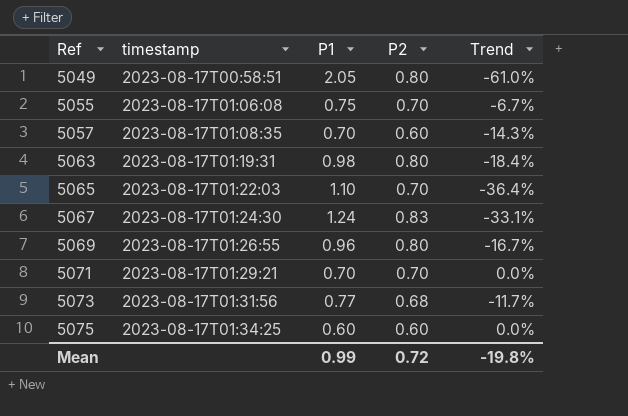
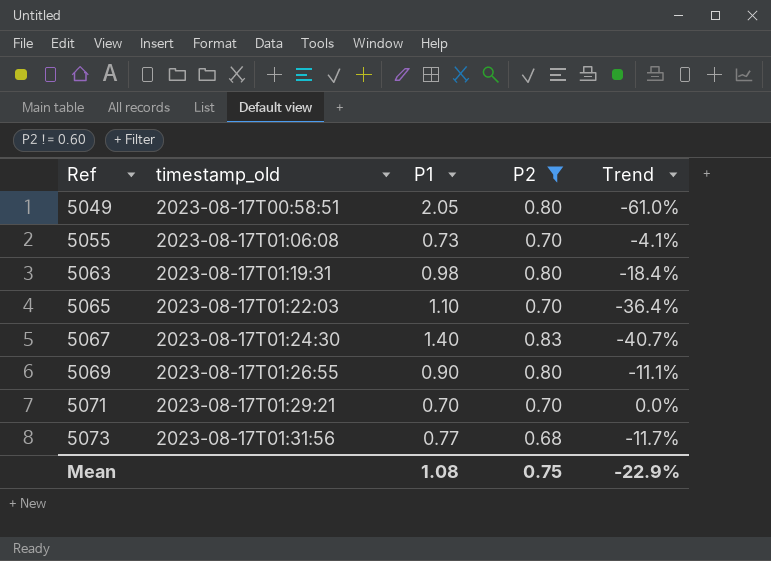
filter: none -> P2 != 0.60
column name: timestamp -> timestamp_old
5055 | P1: 0.75 -> 0.73
5055 | Trend: -6.7% -> -4.1%
5067 | P1: 1.24 -> 1.40
5067 | Trend: -33.1% -> -40.7%
5069 | P1: 0.96 -> 0.90
5069 | Trend: -16.7% -> -11.1%
Mean | P1: 0.99 -> 1.08
Mean | P2: 0.72 -> 0.75
Mean | Trend: -19.8% -> -22.9%

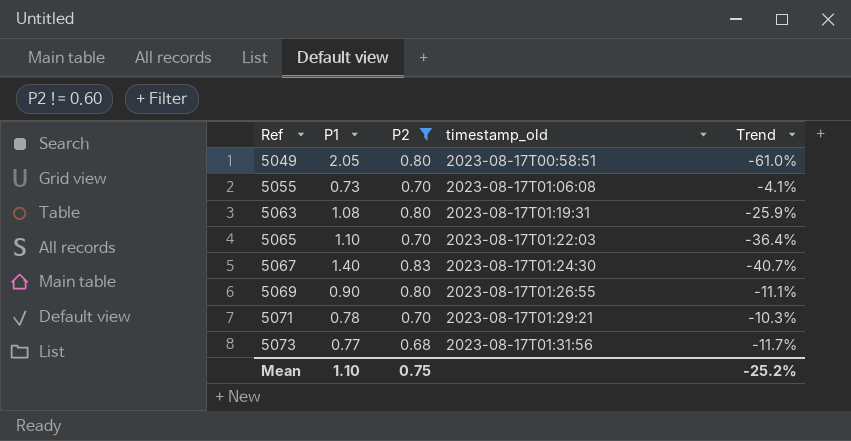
column timestamp_old | position: 2 -> 4
5063 | P1: 0.98 -> 1.08
5063 | Trend: -18.4% -> -25.9%
5071 | P1: 0.70 -> 0.78
5071 | Trend: 0.0% -> -10.3%
Mean | P1: 1.08 -> 1.10
Mean | Trend: -22.9% -> -25.2%

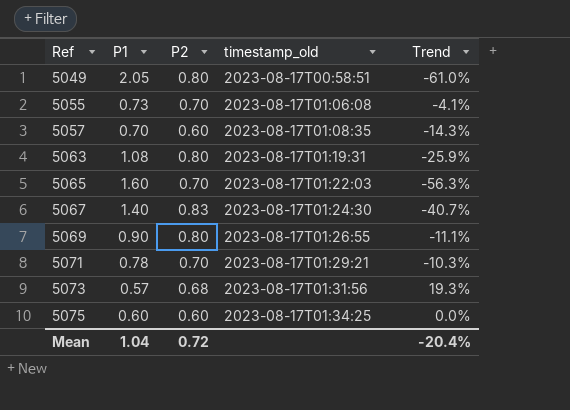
filter: P2 != 0.60 -> none
5065 | P1: 1.10 -> 1.60
5065 | Trend: -36.4% -> -56.3%
5073 | P1: 0.77 -> 0.57
5073 | Trend: -11.7% -> 19.3%
Mean | P1: 1.10 -> 1.04
Mean | P2: 0.75 -> 0.72
Mean | Trend: -25.2% -> -20.4%

